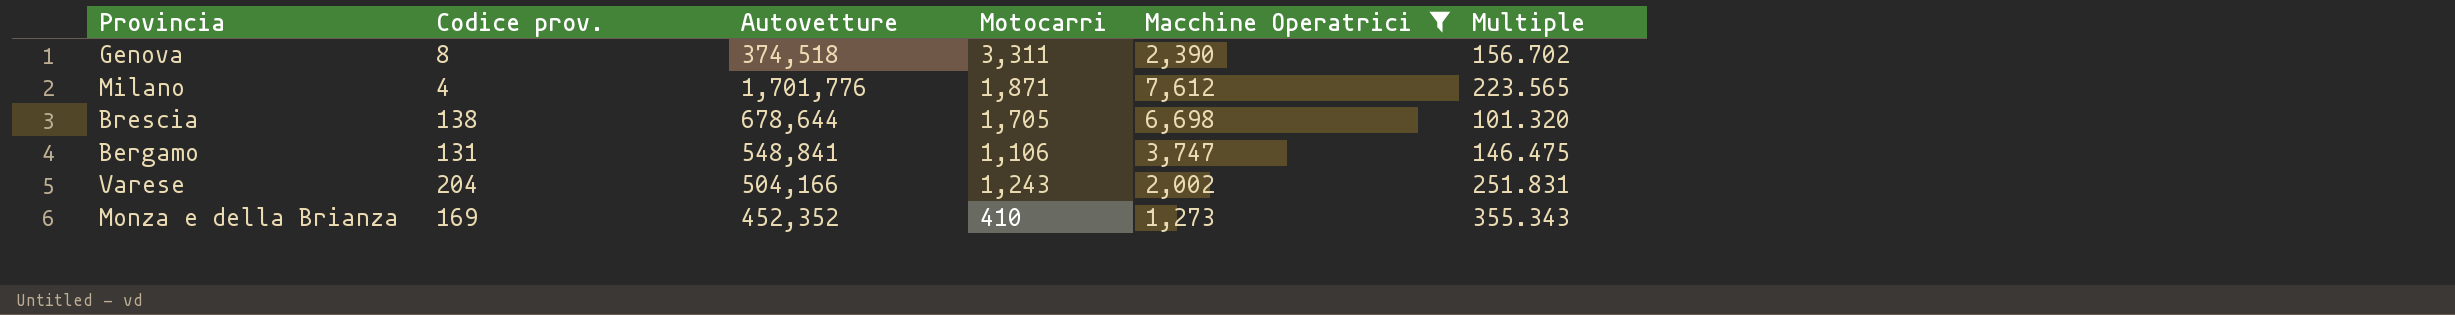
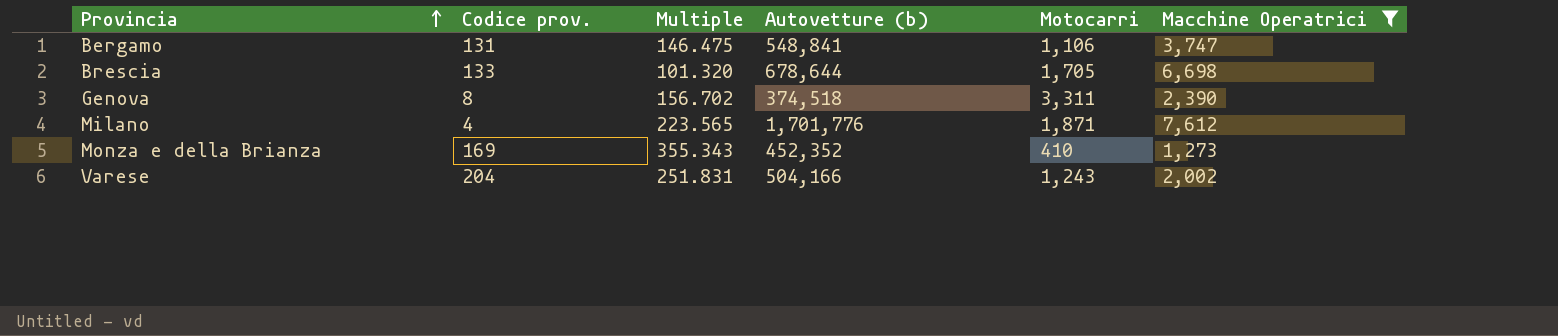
row order: none -> Provincia ascending
column Multiple | position: 6 -> 3
column name: Autovetture -> Autovetture (b)
Brescia | Codice prov.: 138 -> 133

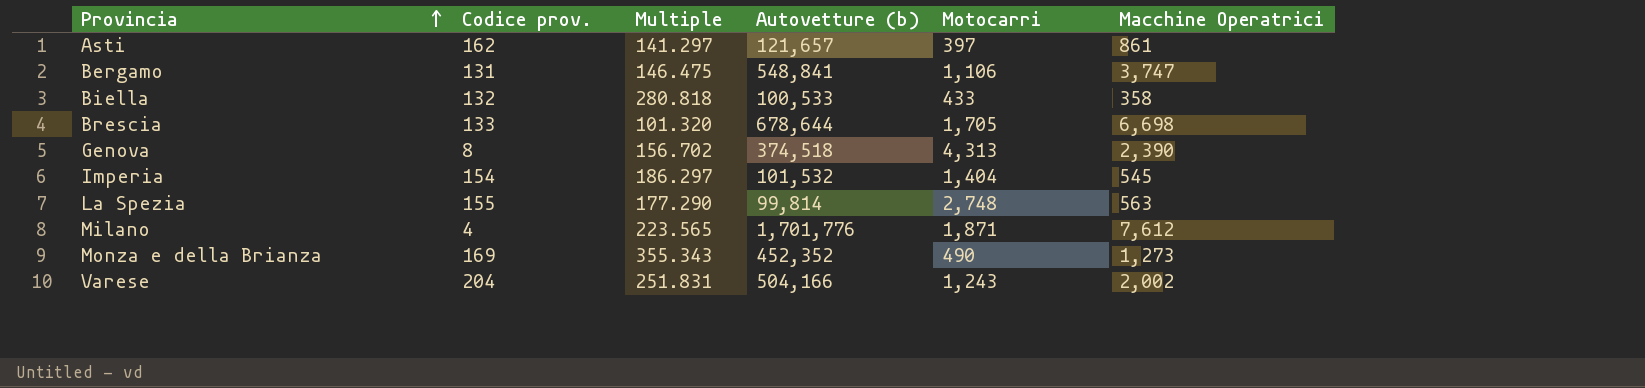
filter: Macchine Operatrici >= 1,273 -> none
Genova | Motocarri: 3,311 -> 4,313
Monza e della Brianza | Motocarri: 410 -> 490

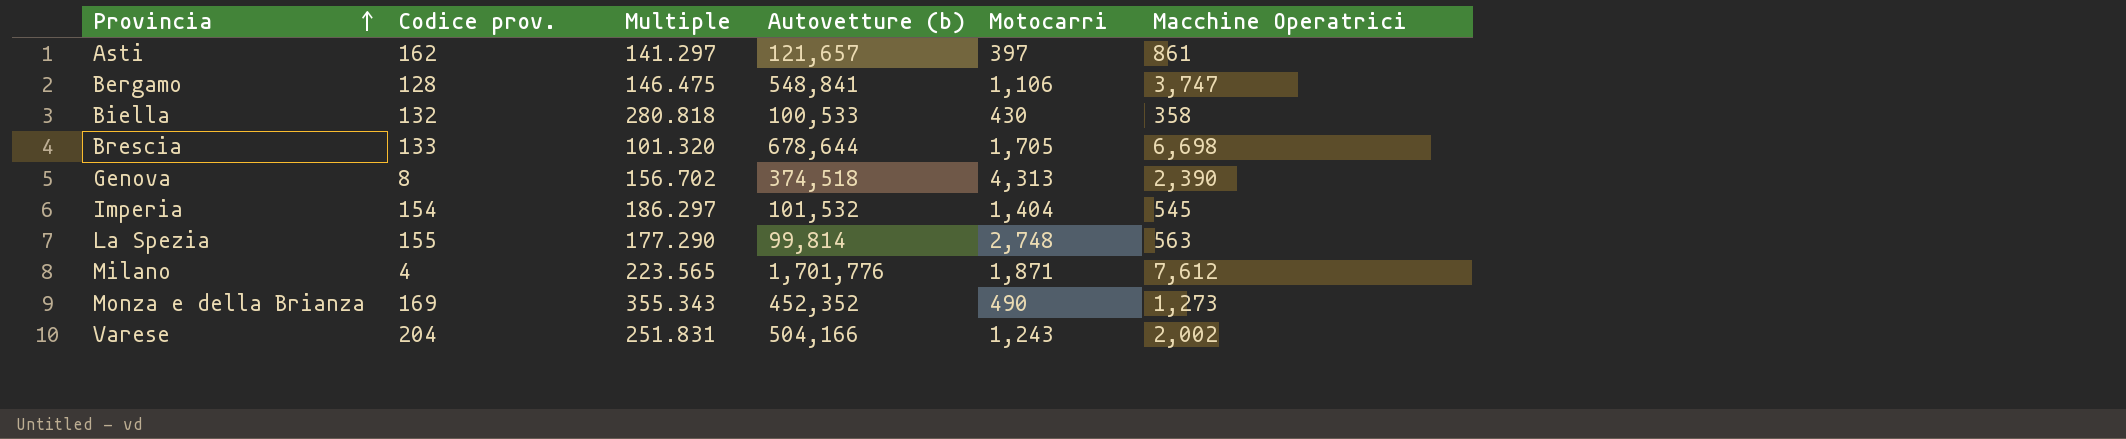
Bergamo | Codice prov.: 131 -> 128
Biella | Motocarri: 433 -> 430

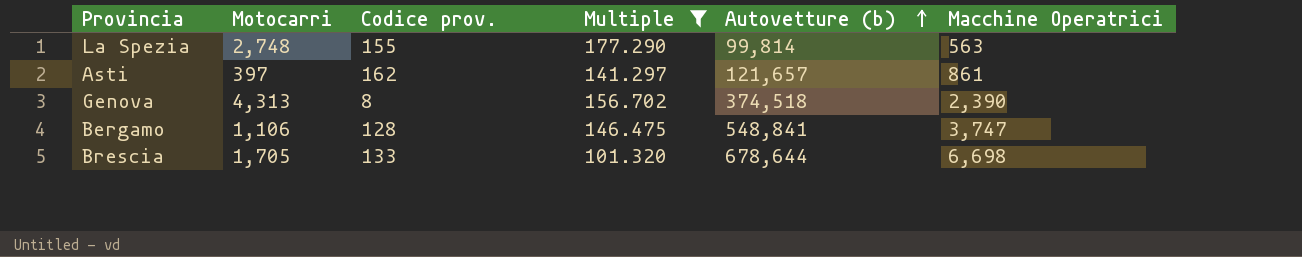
filter: none -> Multiple <= 177.290
row order: Provincia ascending -> Autovetture (b) ascending
column Motocarri | position: 5 -> 2

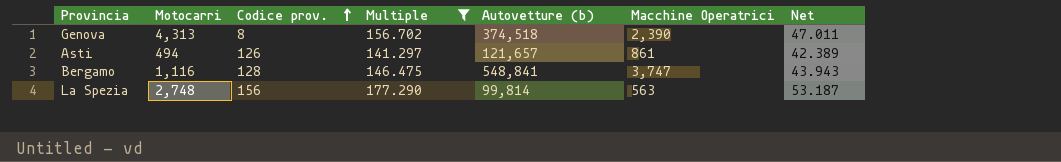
row order: Autovetture (b) ascending -> Codice prov. ascending
column Net | formula: none -> [Multiple] * 0.3
row Brescia: 1,705 | 133 | 101.320 | 678,644 | 6,698 -> none
Asti | Motocarri: 397 -> 494
Asti | Codice prov.: 162 -> 126
Bergamo | Motocarri: 1,106 -> 1,116
La Spezia | Codice prov.: 155 -> 156

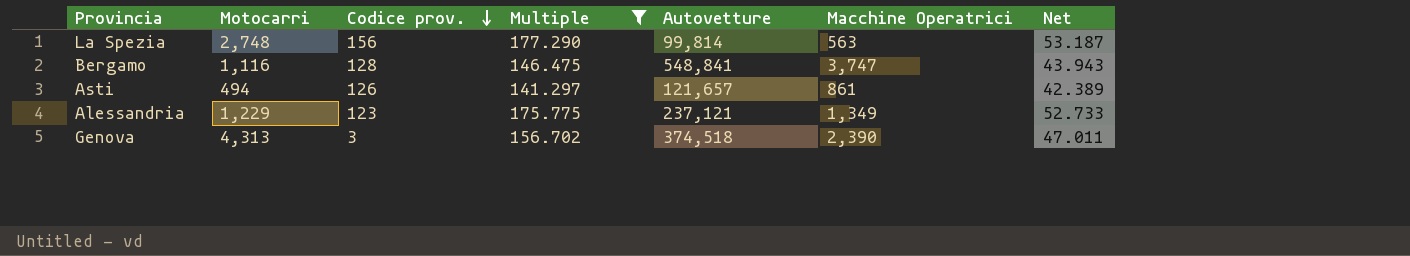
row order: Codice prov. ascending -> Codice prov. descending
column name: Autovetture (b) -> Autovetture
row Alessandria: none -> 1,229 | 123 | 175.775 | 237,121 | 1,349 | 52.733
Genova | Codice prov.: 8 -> 3

